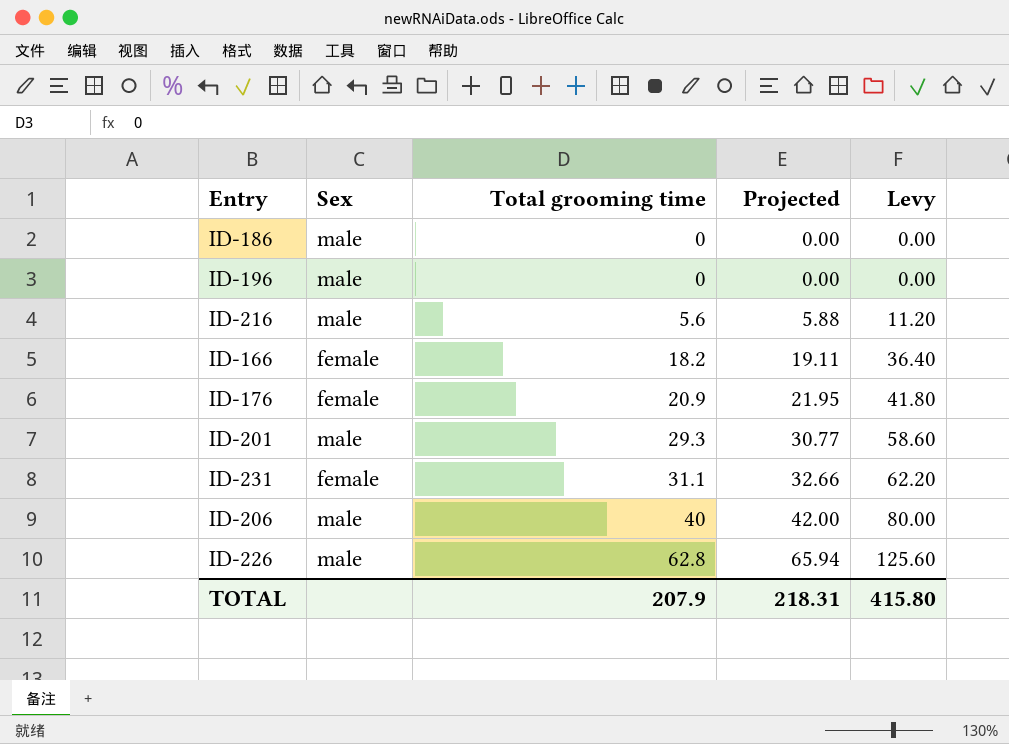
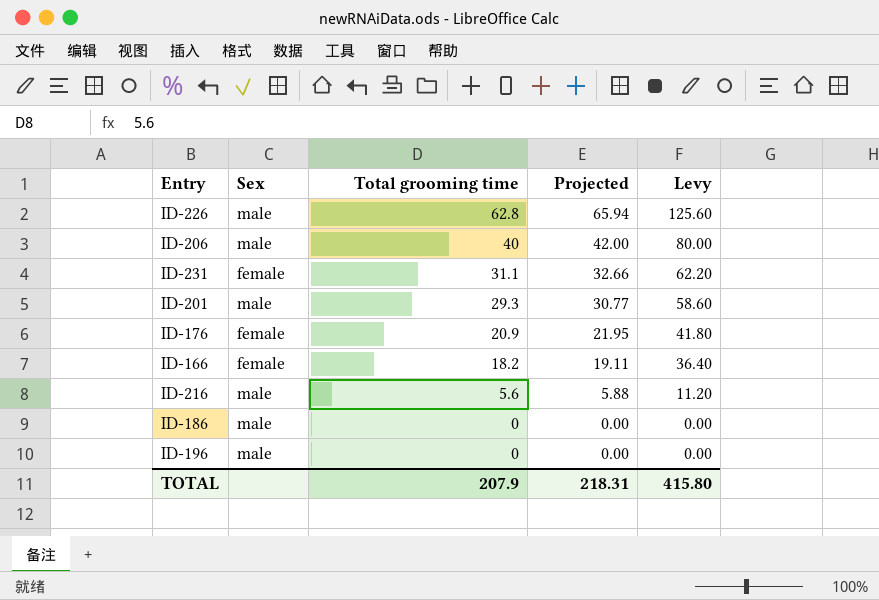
row order: Total grooming time ascending -> Total grooming time descending

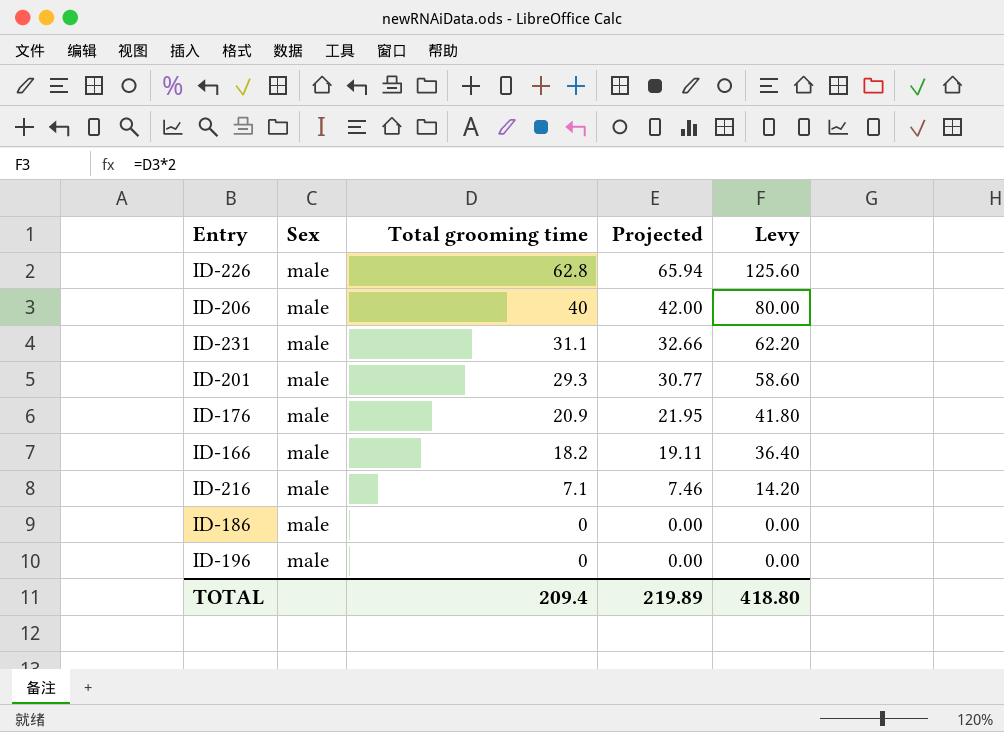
ID-231 | Sex: female -> male
ID-176 | Sex: female -> male
ID-166 | Sex: female -> male
ID-216 | Total grooming time: 5.6 -> 7.1
ID-216 | Projected: 5.88 -> 7.46
ID-216 | Levy: 11.20 -> 14.20
TOTAL | Total grooming time: 207.9 -> 209.4
TOTAL | Projected: 218.31 -> 219.89
TOTAL | Levy: 415.80 -> 418.80

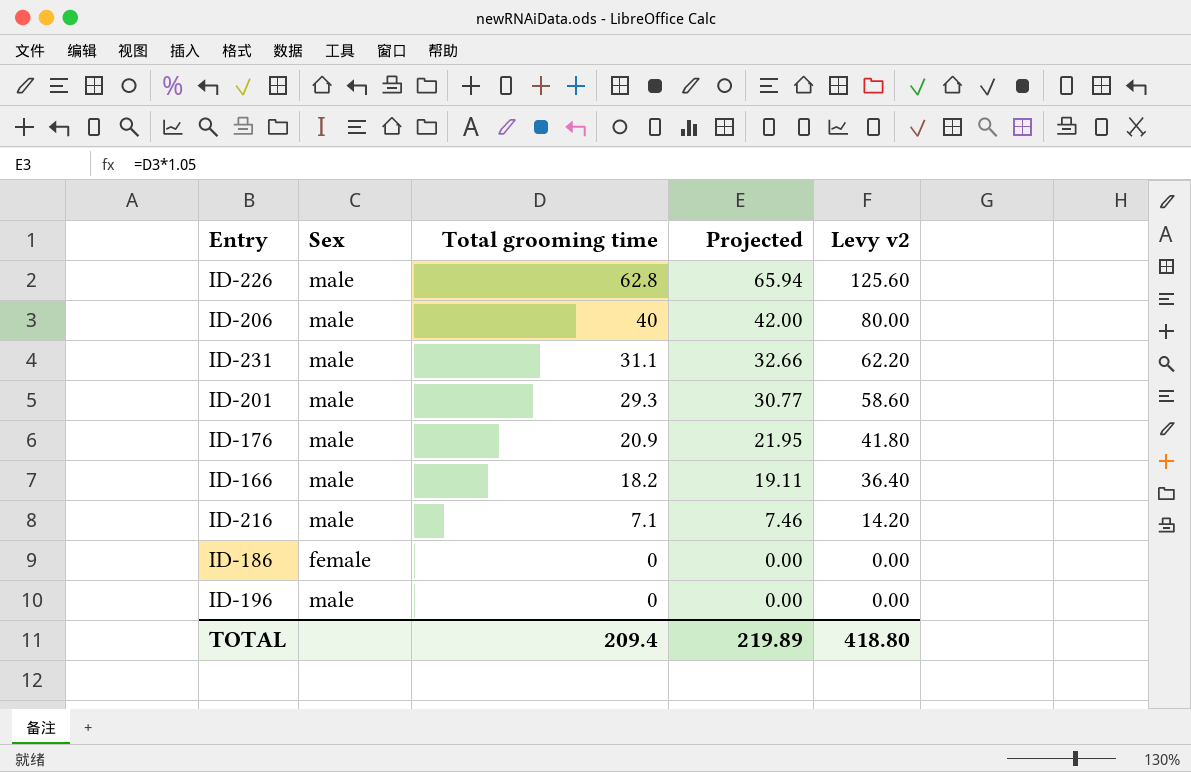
column name: Levy -> Levy v2
ID-186 | Sex: male -> female

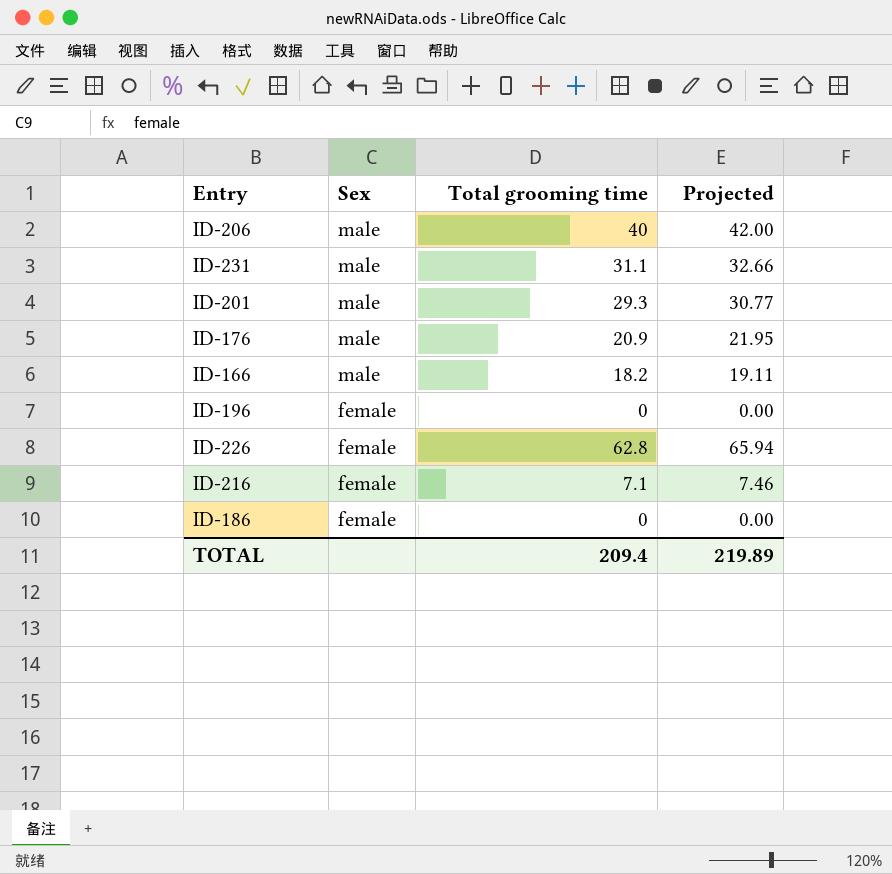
row order: Total grooming time descending -> Sex descending
column Levy v2 | formula: [Total grooming time] * 2 -> none
ID-196 | Sex: male -> female
ID-226 | Sex: male -> female
ID-216 | Sex: male -> female

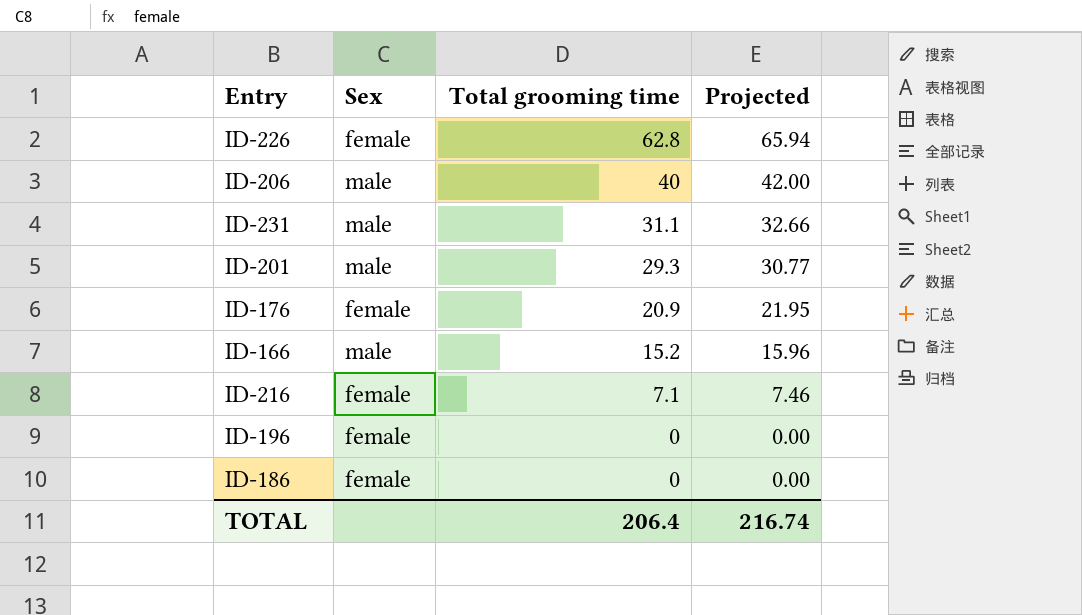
row order: Sex descending -> Total grooming time descending
ID-176 | Sex: male -> female
ID-166 | Total grooming time: 18.2 -> 15.2
ID-166 | Projected: 19.11 -> 15.96
TOTAL | Total grooming time: 209.4 -> 206.4
TOTAL | Projected: 219.89 -> 216.74

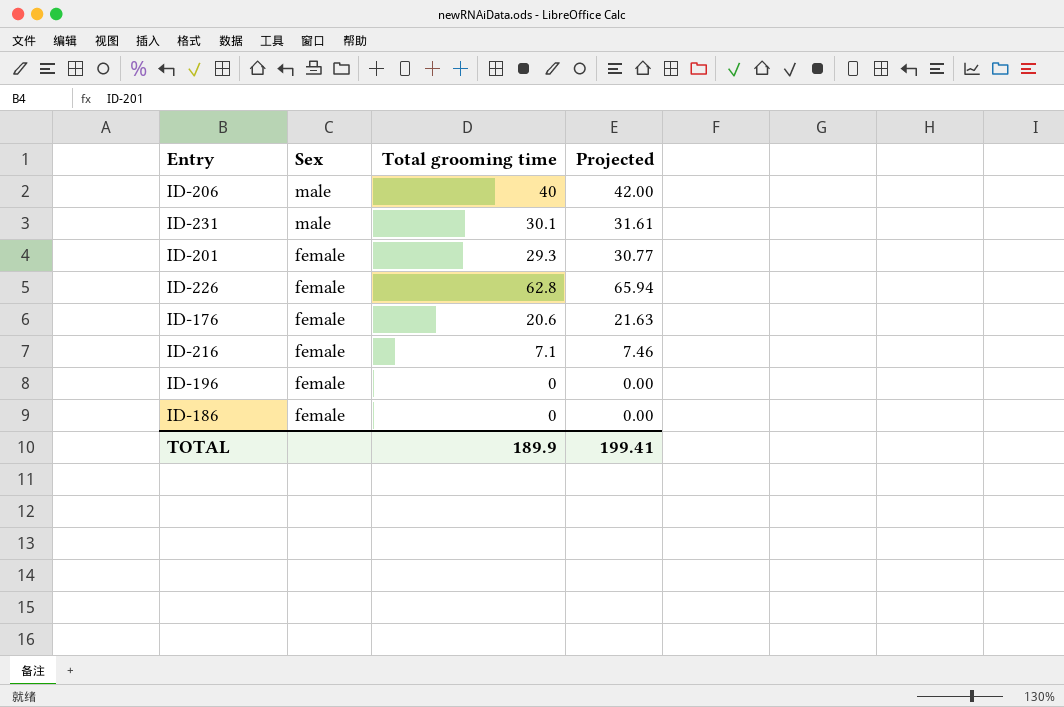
row order: Total grooming time descending -> Sex descending
row ID-166: male | 15.2 | 15.96 -> none
ID-231 | Total grooming time: 31.1 -> 30.1
ID-231 | Projected: 32.66 -> 31.61
ID-201 | Sex: male -> female
ID-176 | Total grooming time: 20.9 -> 20.6
ID-176 | Projected: 21.95 -> 21.63
TOTAL | Total grooming time: 206.4 -> 189.9
TOTAL | Projected: 216.74 -> 199.41

